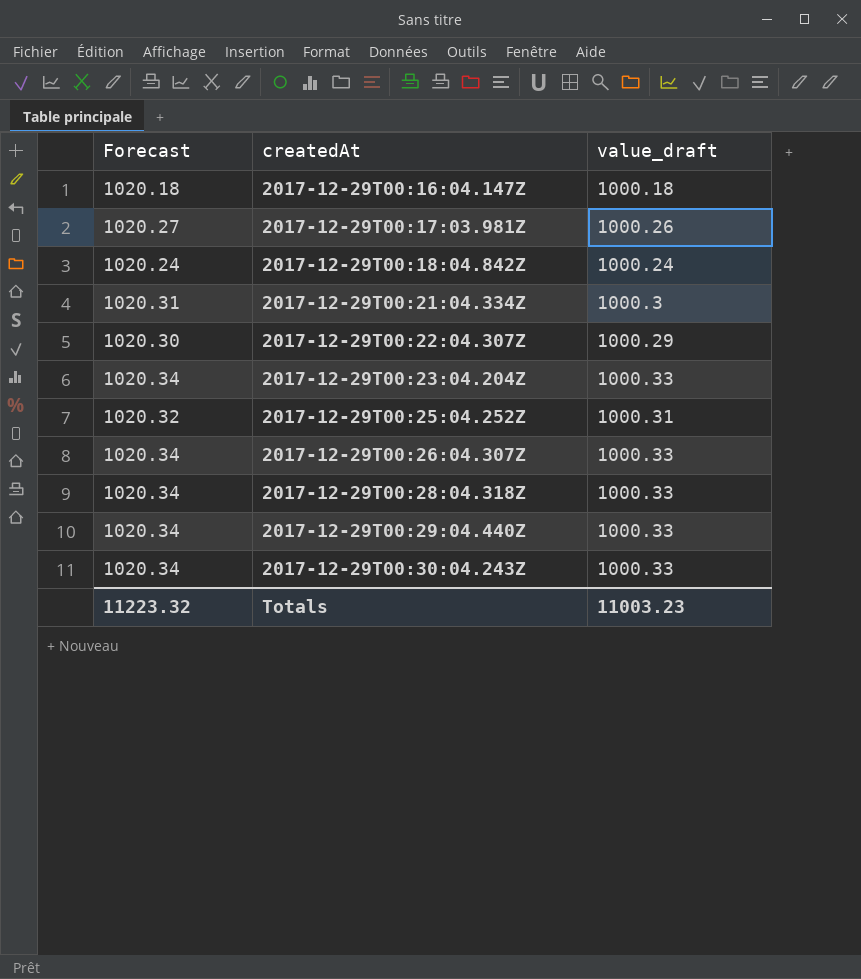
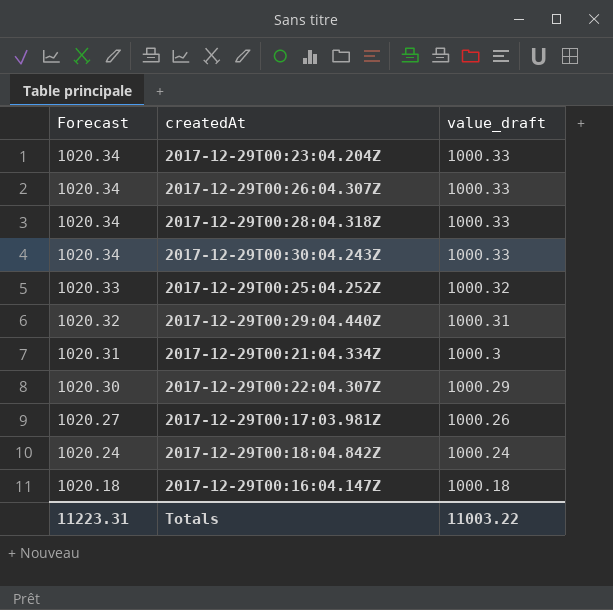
row order: createdAt ascending -> Forecast descending
2017-12-29T00:25:04.252Z | Forecast: 1020.32 -> 1020.33
2017-12-29T00:25:04.252Z | value_draft: 1000.31 -> 1000.32
2017-12-29T00:29:04.440Z | Forecast: 1020.34 -> 1020.32
2017-12-29T00:29:04.440Z | value_draft: 1000.33 -> 1000.31
Totals | Forecast: 11223.32 -> 11223.31
Totals | value_draft: 11003.23 -> 11003.22

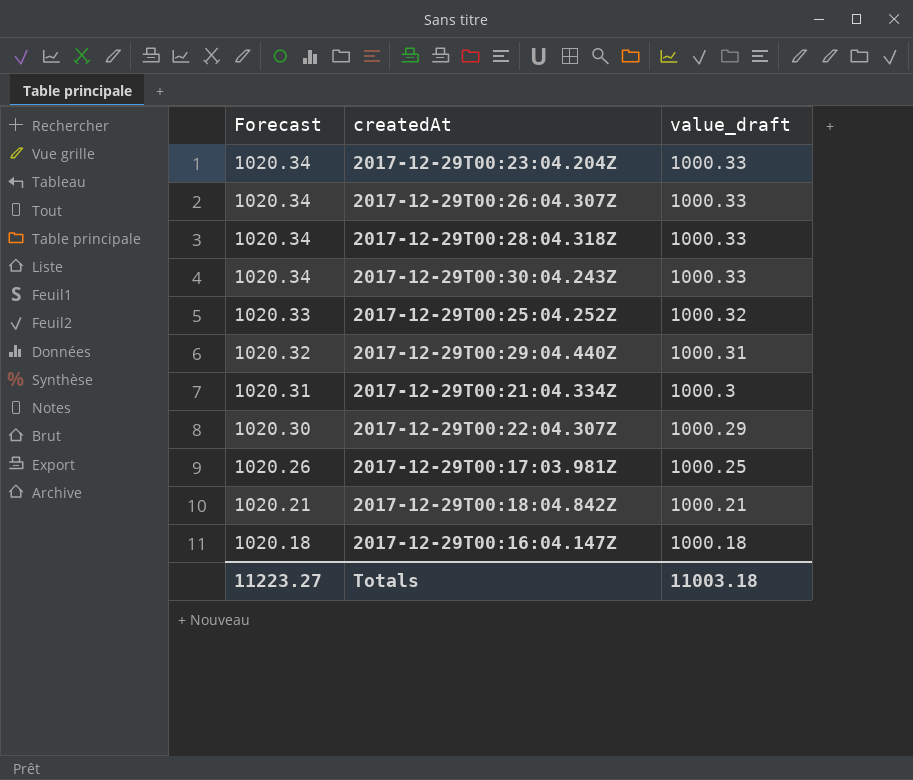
2017-12-29T00:17:03.981Z | Forecast: 1020.27 -> 1020.26
2017-12-29T00:17:03.981Z | value_draft: 1000.26 -> 1000.25
2017-12-29T00:18:04.842Z | Forecast: 1020.24 -> 1020.21
2017-12-29T00:18:04.842Z | value_draft: 1000.24 -> 1000.21
Totals | Forecast: 11223.31 -> 11223.27
Totals | value_draft: 11003.22 -> 11003.18

